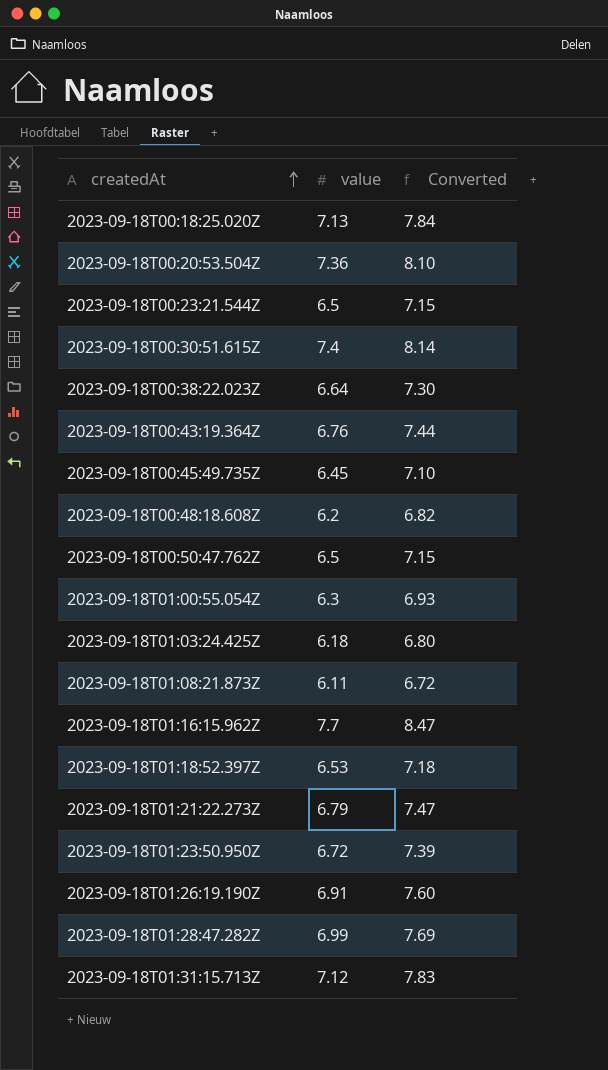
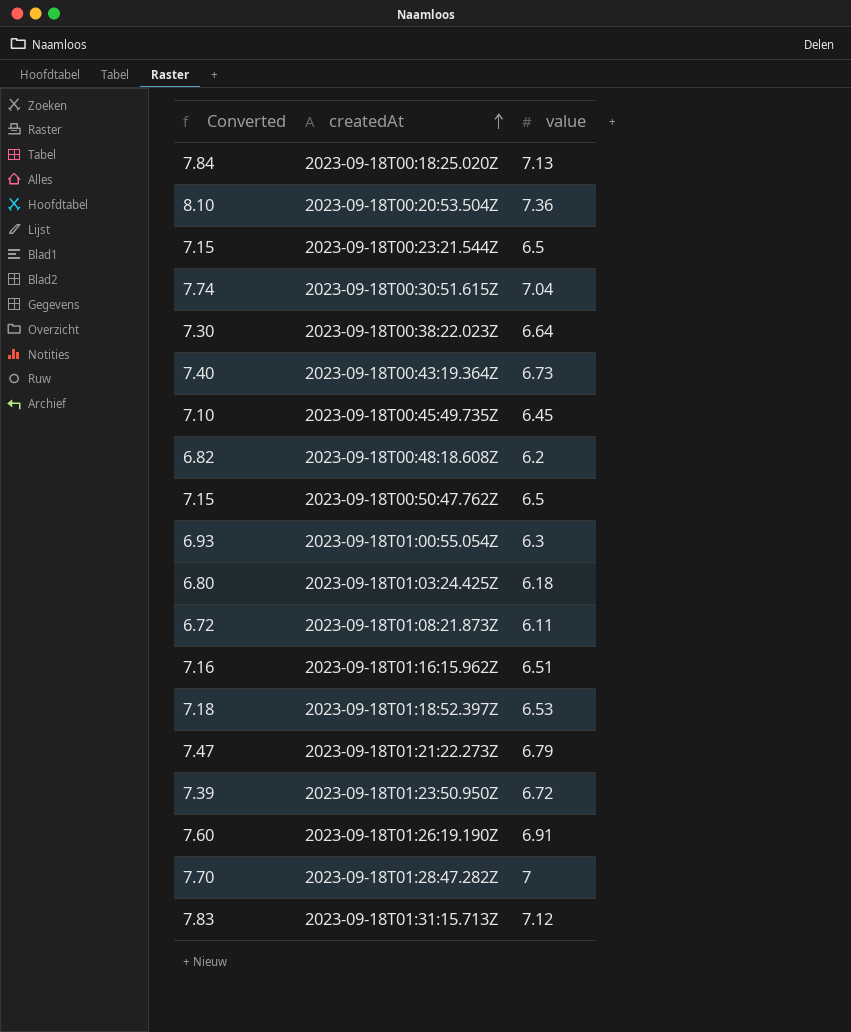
column Converted | position: 3 -> 1
2023-09-18T00:30:51.615Z | Converted: 8.14 -> 7.74
2023-09-18T00:30:51.615Z | value: 7.4 -> 7.04
2023-09-18T00:43:19.364Z | Converted: 7.44 -> 7.40
2023-09-18T00:43:19.364Z | value: 6.76 -> 6.73
2023-09-18T01:16:15.962Z | Converted: 8.47 -> 7.16
2023-09-18T01:16:15.962Z | value: 7.7 -> 6.51
2023-09-18T01:28:47.282Z | Converted: 7.69 -> 7.70
2023-09-18T01:28:47.282Z | value: 6.99 -> 7

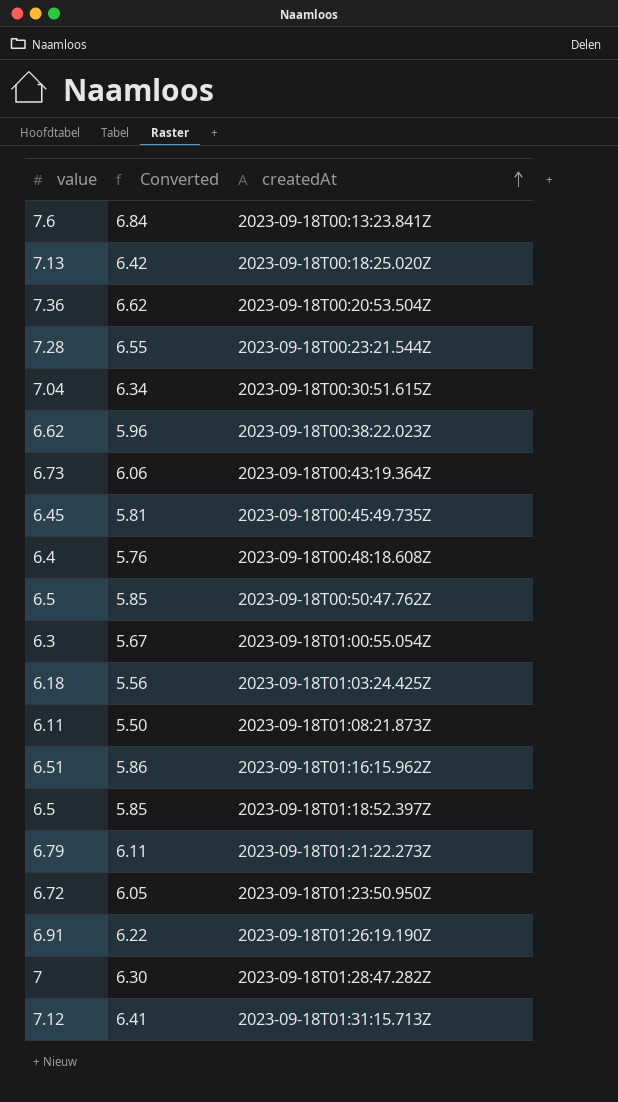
column value | position: 3 -> 1
column Converted | formula: [value] * 1.1 -> [value] * 0.9
row 2023-09-18T00:13:23.841Z: none -> 7.6 | 6.84
2023-09-18T00:23:21.544Z | value: 6.5 -> 7.28
2023-09-18T00:38:22.023Z | value: 6.64 -> 6.62
2023-09-18T00:48:18.608Z | value: 6.2 -> 6.4
2023-09-18T01:18:52.397Z | value: 6.53 -> 6.5

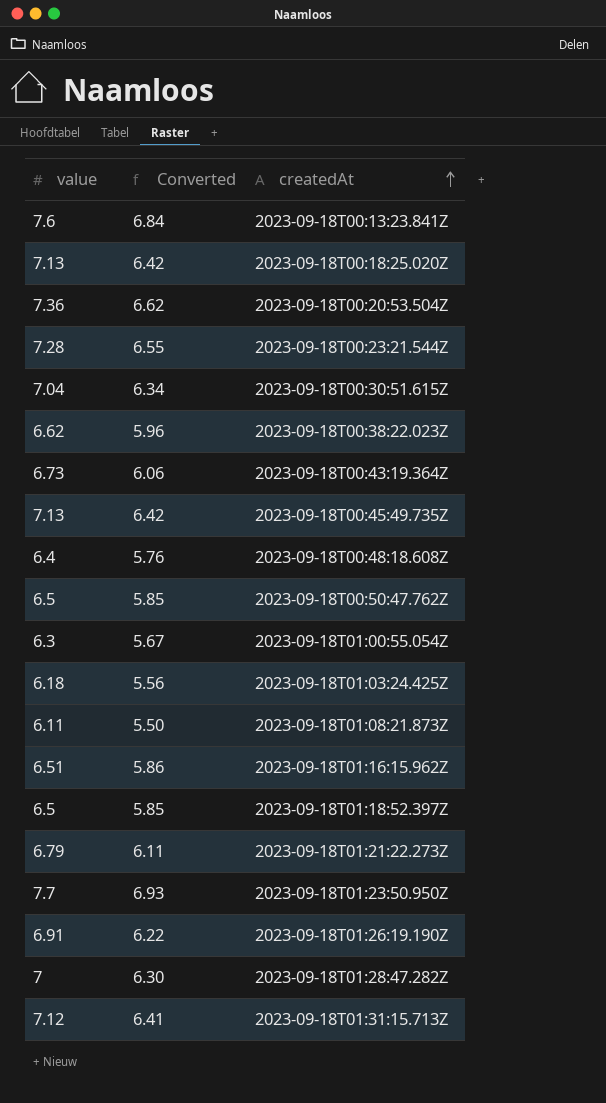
2023-09-18T00:45:49.735Z | value: 6.45 -> 7.13
2023-09-18T00:45:49.735Z | Converted: 5.81 -> 6.42
2023-09-18T01:23:50.950Z | value: 6.72 -> 7.7
2023-09-18T01:23:50.950Z | Converted: 6.05 -> 6.93

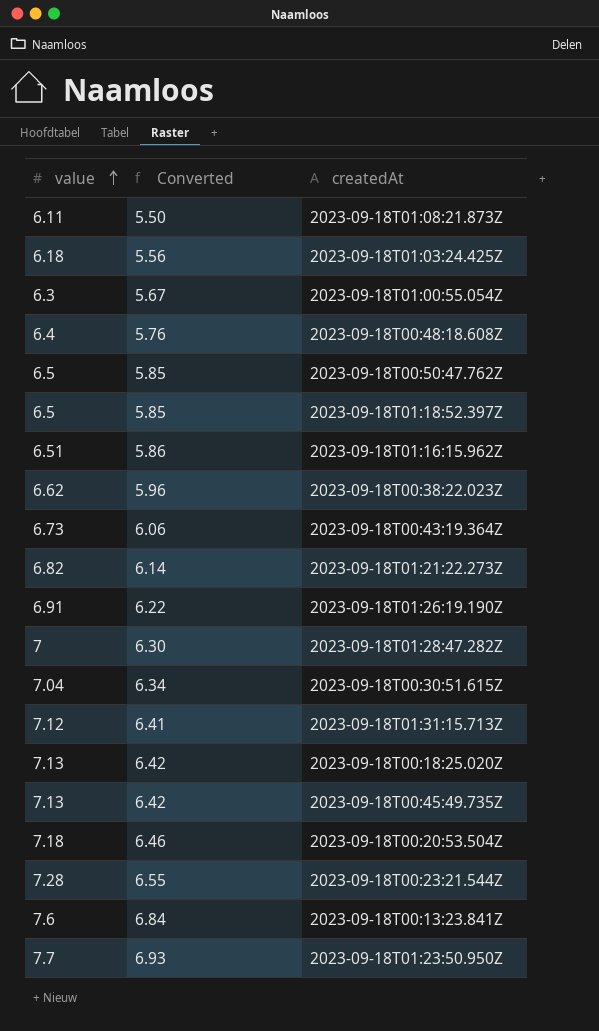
row order: createdAt ascending -> value ascending
2023-09-18T01:21:22.273Z | value: 6.79 -> 6.82
2023-09-18T01:21:22.273Z | Converted: 6.11 -> 6.14
2023-09-18T00:20:53.504Z | value: 7.36 -> 7.18
2023-09-18T00:20:53.504Z | Converted: 6.62 -> 6.46

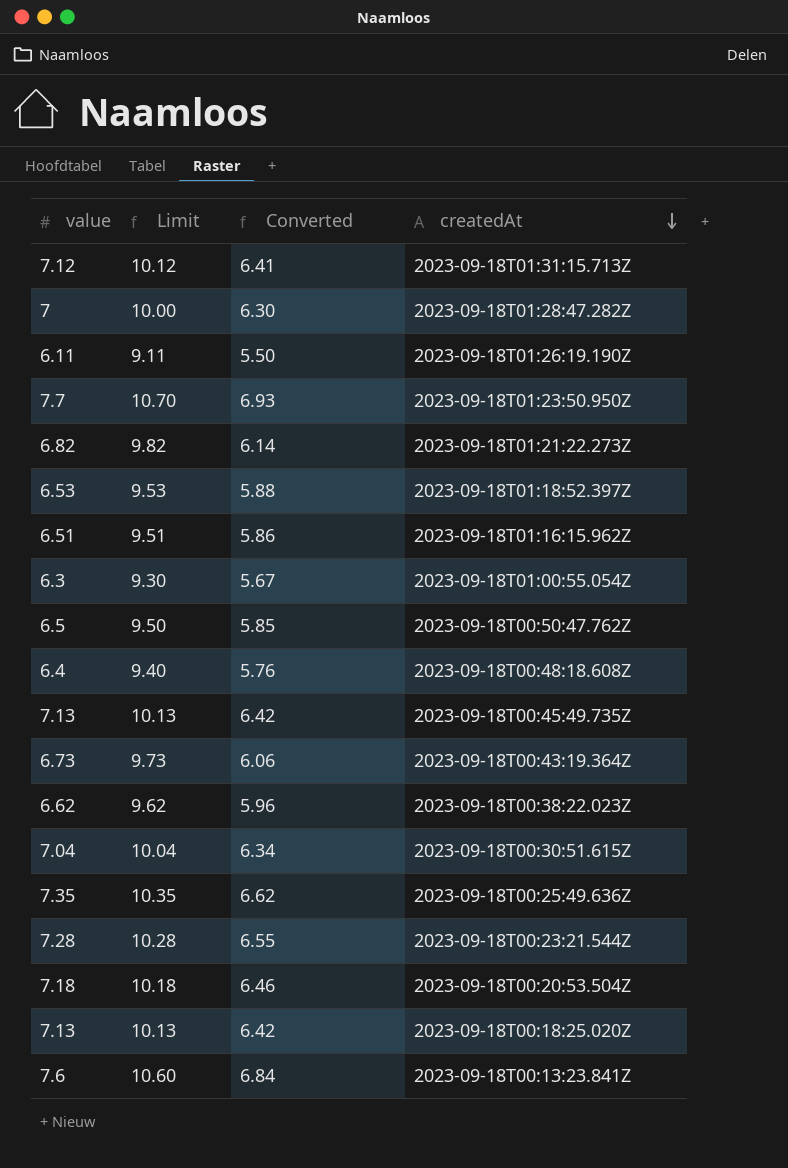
row order: value ascending -> createdAt descending
column Limit | formula: none -> [value] + 3
row 2023-09-18T01:08:21.873Z: 6.11 | 5.50 -> none
row 2023-09-18T01:03:24.425Z: 6.18 | 5.56 -> none
2023-09-18T01:26:19.190Z | value: 6.91 -> 6.11
2023-09-18T01:26:19.190Z | Converted: 6.22 -> 5.50
2023-09-18T01:18:52.397Z | value: 6.5 -> 6.53
2023-09-18T01:18:52.397Z | Converted: 5.85 -> 5.88
row 2023-09-18T00:25:49.636Z: none -> 7.35 | 10.35 | 6.62

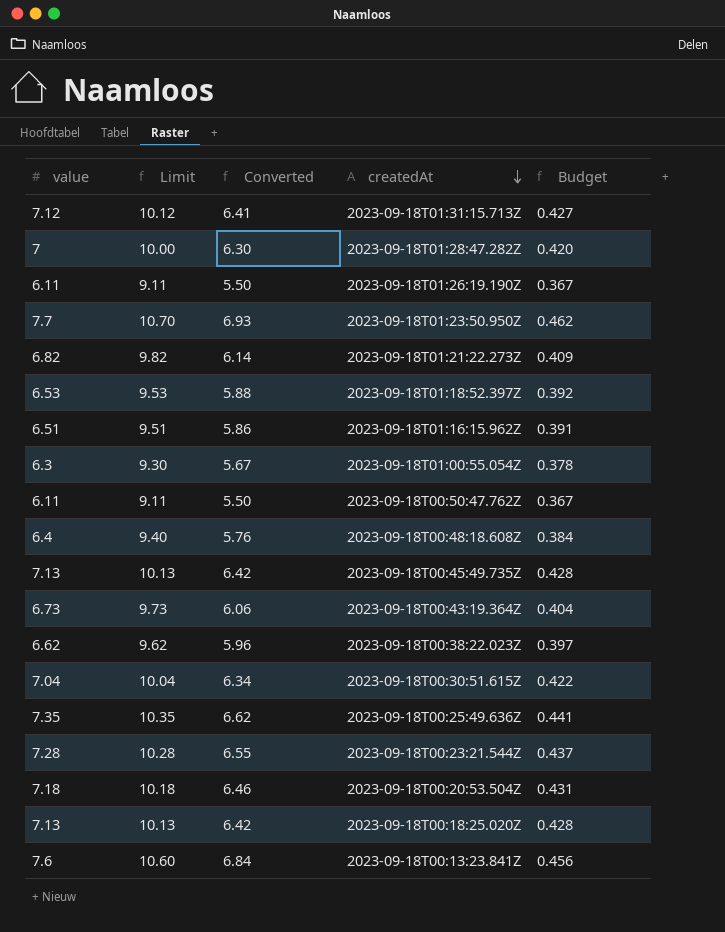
column Budget | formula: none -> [value] * 0.06
2023-09-18T00:50:47.762Z | value: 6.5 -> 6.11
2023-09-18T00:50:47.762Z | Limit: 9.50 -> 9.11
2023-09-18T00:50:47.762Z | Converted: 5.85 -> 5.50

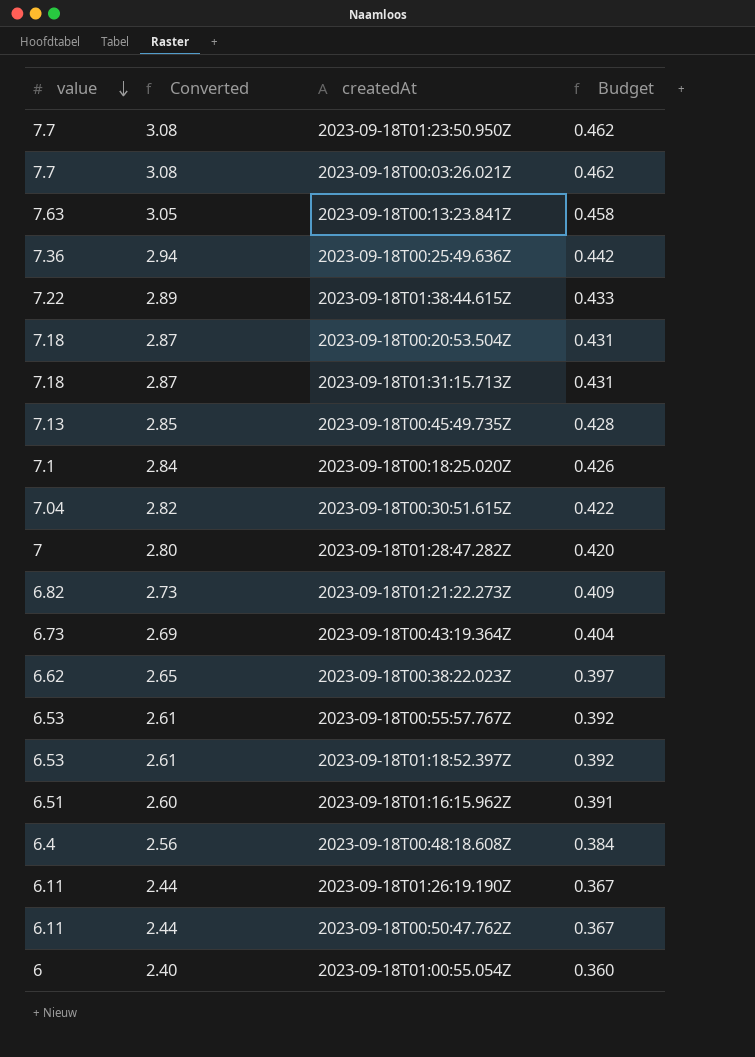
row order: createdAt descending -> value descending
column Limit | formula: [value] + 3 -> none
column Converted | formula: [value] * 0.9 -> [value] * 0.4
row 2023-09-18T00:23:21.544Z: 7.28 | 10.28 | 6.55 | 0.437 -> none
row 2023-09-18T00:03:26.021Z: none -> 7.7 | 3.08 | 0.462
2023-09-18T00:13:23.841Z | value: 7.6 -> 7.63
2023-09-18T00:13:23.841Z | Budget: 0.456 -> 0.458
2023-09-18T00:25:49.636Z | value: 7.35 -> 7.36
2023-09-18T00:25:49.636Z | Budget: 0.441 -> 0.442
row 2023-09-18T01:38:44.615Z: none -> 7.22 | 2.89 | 0.433
2023-09-18T01:31:15.713Z | value: 7.12 -> 7.18
2023-09-18T01:31:15.713Z | Budget: 0.427 -> 0.431
2023-09-18T00:18:25.020Z | value: 7.13 -> 7.1
2023-09-18T00:18:25.020Z | Budget: 0.428 -> 0.426
row 2023-09-18T00:55:57.767Z: none -> 6.53 | 2.61 | 0.392
2023-09-18T01:00:55.054Z | value: 6.3 -> 6
2023-09-18T01:00:55.054Z | Budget: 0.378 -> 0.360

